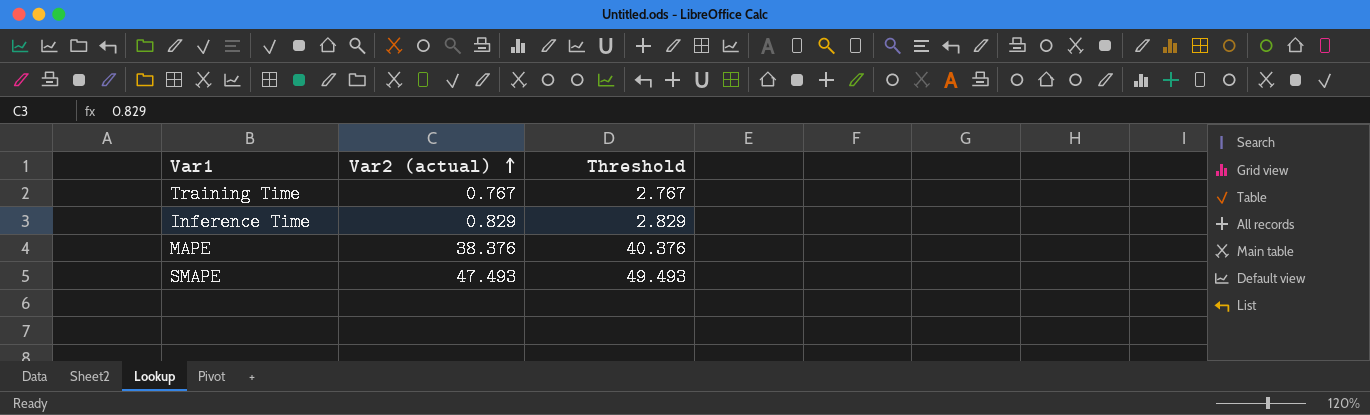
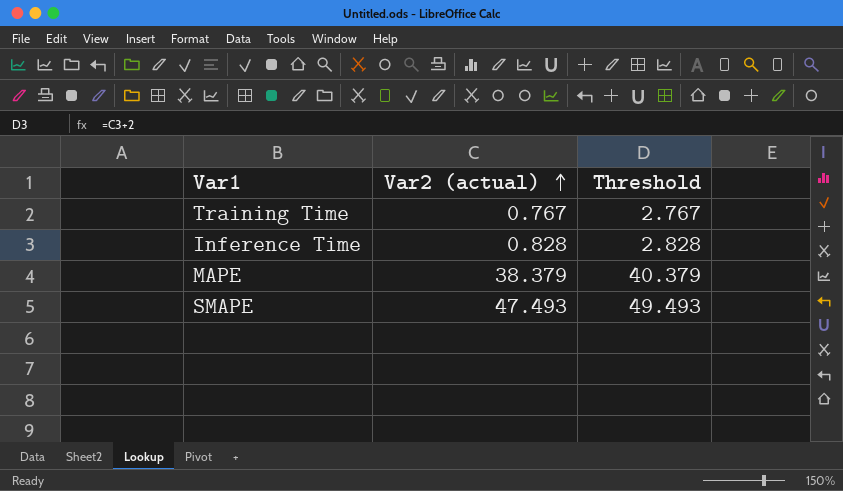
Inference Time | Var2 (actual): 0.829 -> 0.828
Inference Time | Threshold: 2.829 -> 2.828
MAPE | Var2 (actual): 38.376 -> 38.379
MAPE | Threshold: 40.376 -> 40.379

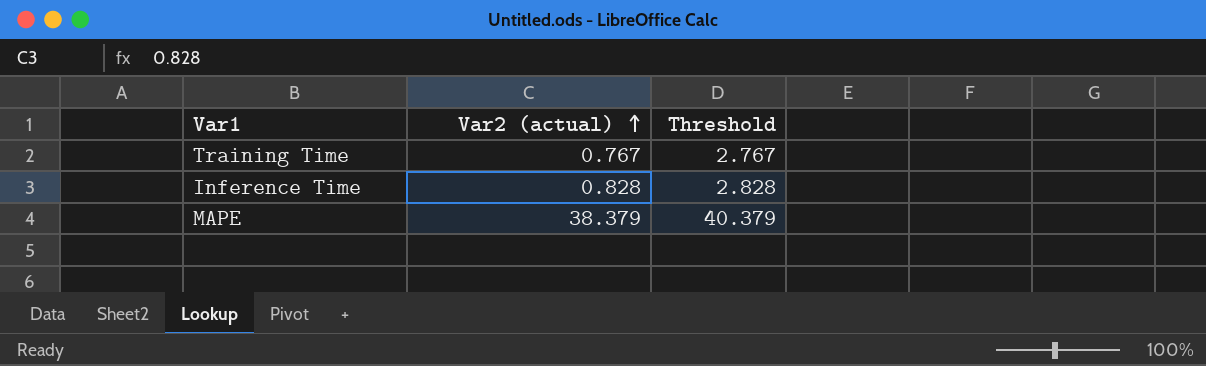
row SMAPE: 47.493 | 49.493 -> none

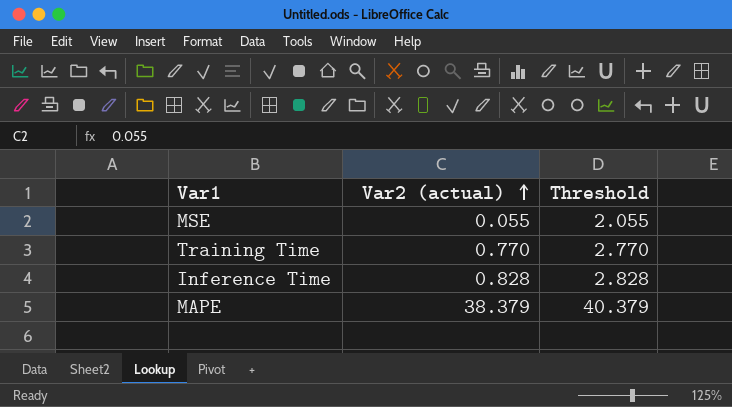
row MSE: none -> 0.055 | 2.055
Training Time | Var2 (actual): 0.767 -> 0.770
Training Time | Threshold: 2.767 -> 2.770

